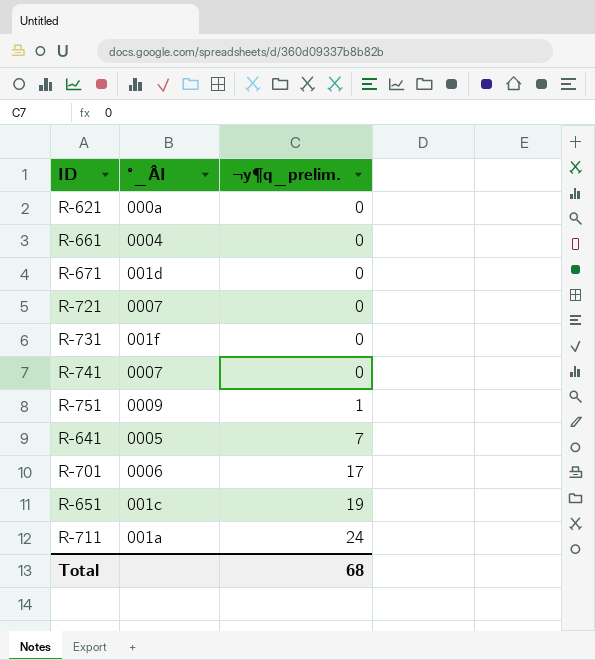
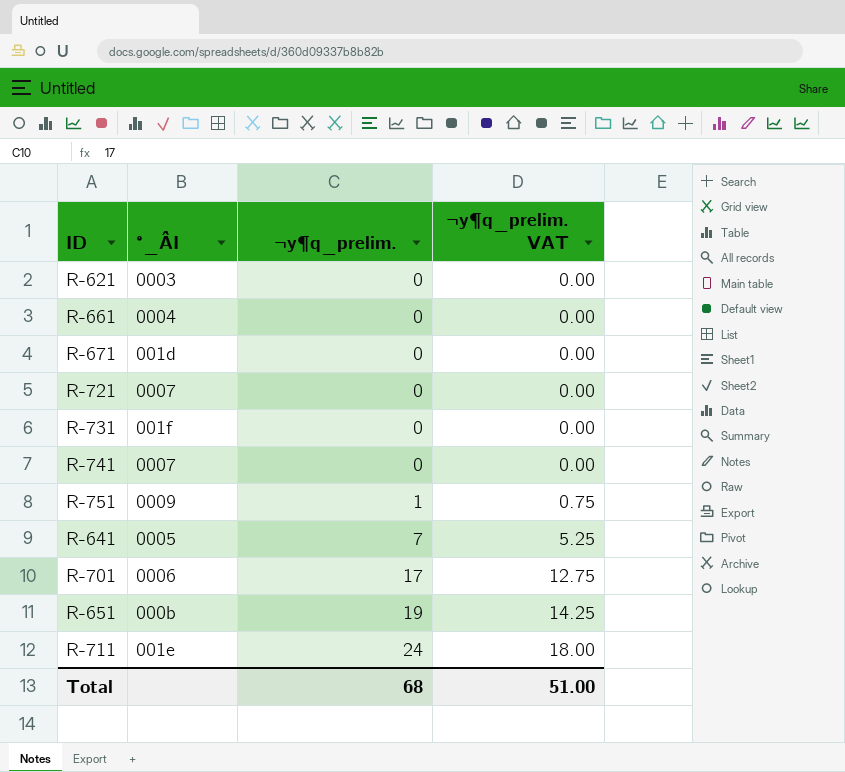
column ¬y¶q_prelim. VAT | formula: none -> [¬y¶q_prelim.] * 0.75
R-621 | °_ÂI: 000a -> 0003
R-651 | °_ÂI: 001c -> 000b
R-711 | °_ÂI: 001a -> 001e

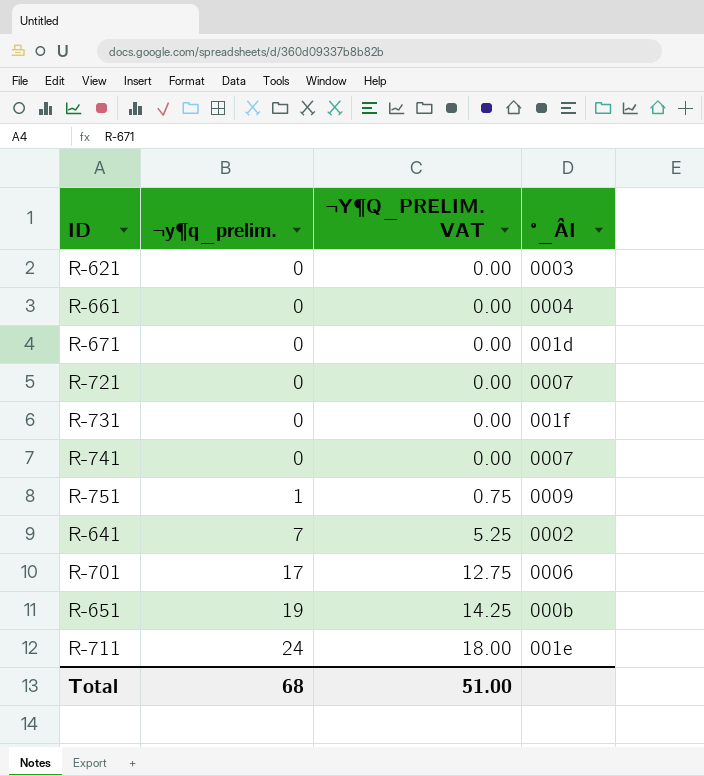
column name: ¬y¶q_prelim. VAT -> ¬Y¶Q_PRELIM. VAT
column °_ÂI | position: 2 -> 4
R-641 | °_ÂI: 0005 -> 0002

